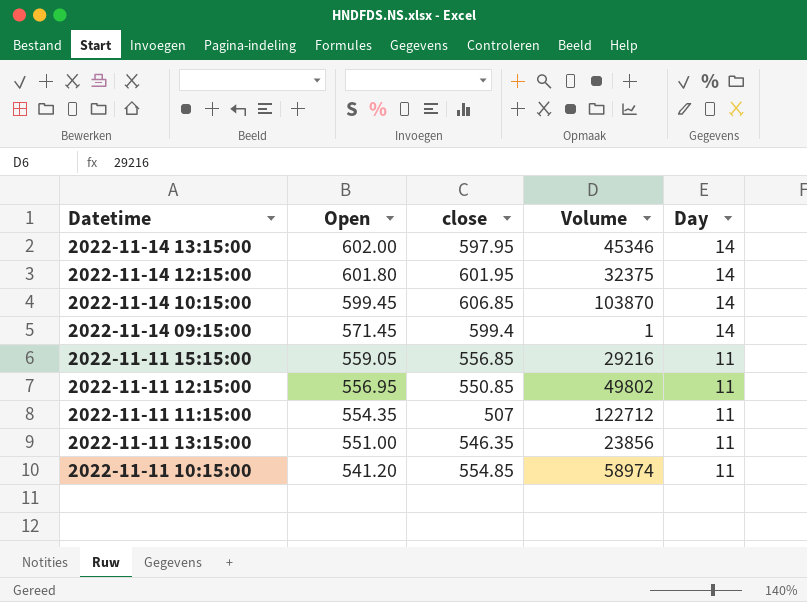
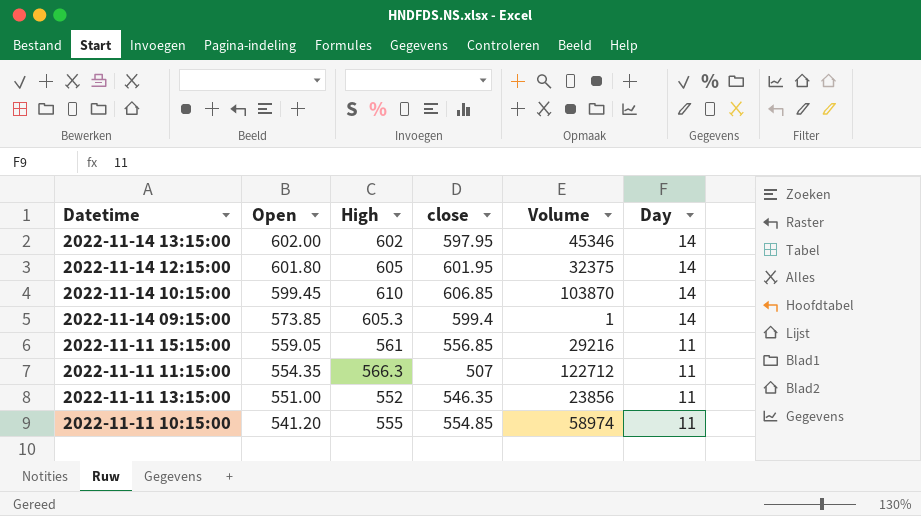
column High | position: none -> 3
row 2022-11-11 12:15:00: 556.95 | 550.85 | 49802 | 11 -> none
2022-11-14 09:15:00 | Open: 571.45 -> 573.85

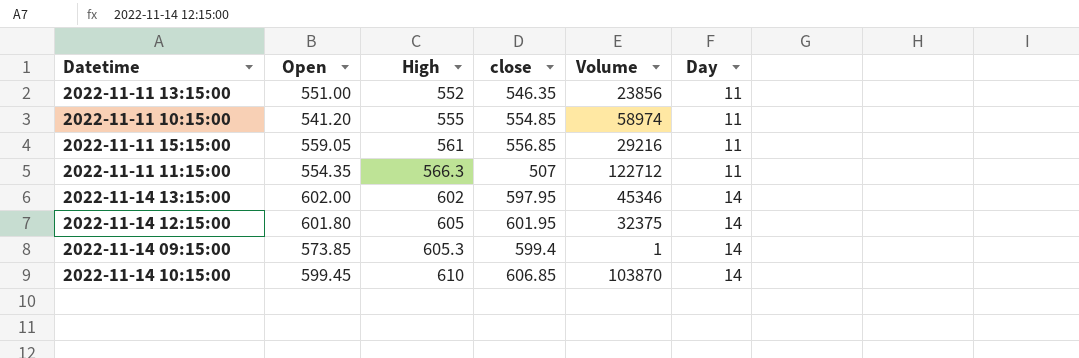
row order: Open descending -> High ascending

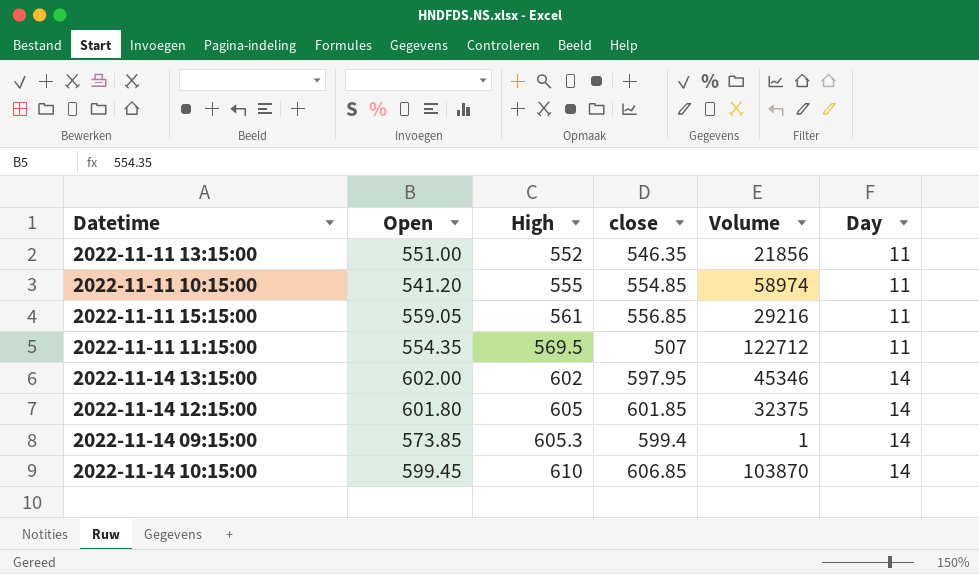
2022-11-11 13:15:00 | Volume: 23856 -> 21856
2022-11-11 11:15:00 | High: 566.3 -> 569.5
2022-11-14 12:15:00 | close: 601.95 -> 601.85

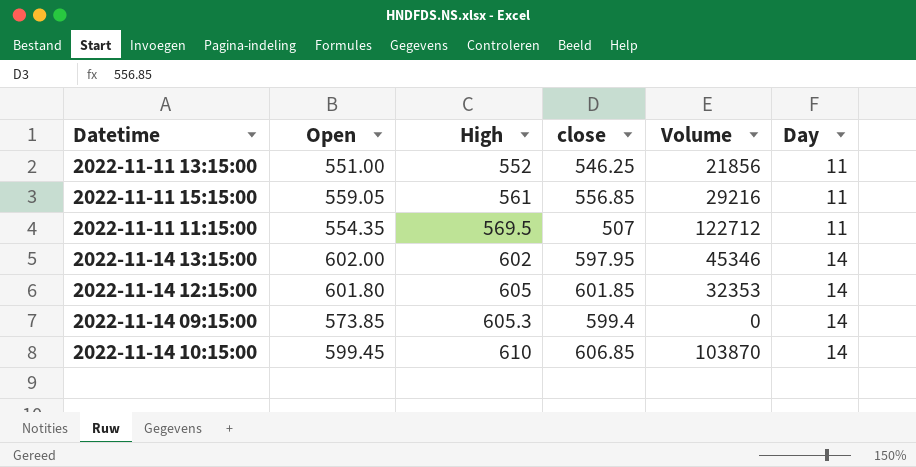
row 2022-11-11 10:15:00: 541.20 | 555 | 554.85 | 58974 | 11 -> none
2022-11-11 13:15:00 | close: 546.35 -> 546.25
2022-11-14 12:15:00 | Volume: 32375 -> 32353
2022-11-14 09:15:00 | Volume: 1 -> 0

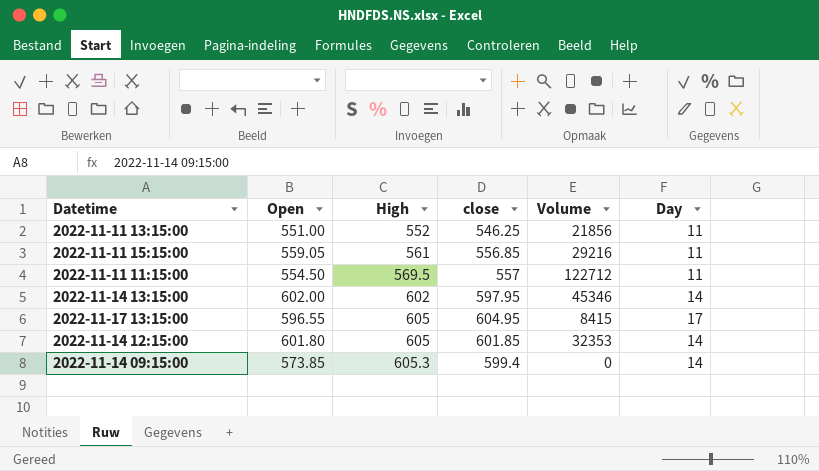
row 2022-11-14 10:15:00: 599.45 | 610 | 606.85 | 103870 | 14 -> none
2022-11-11 11:15:00 | Open: 554.35 -> 554.50
2022-11-11 11:15:00 | close: 507 -> 557
row 2022-11-17 13:15:00: none -> 596.55 | 605 | 604.95 | 8415 | 17

